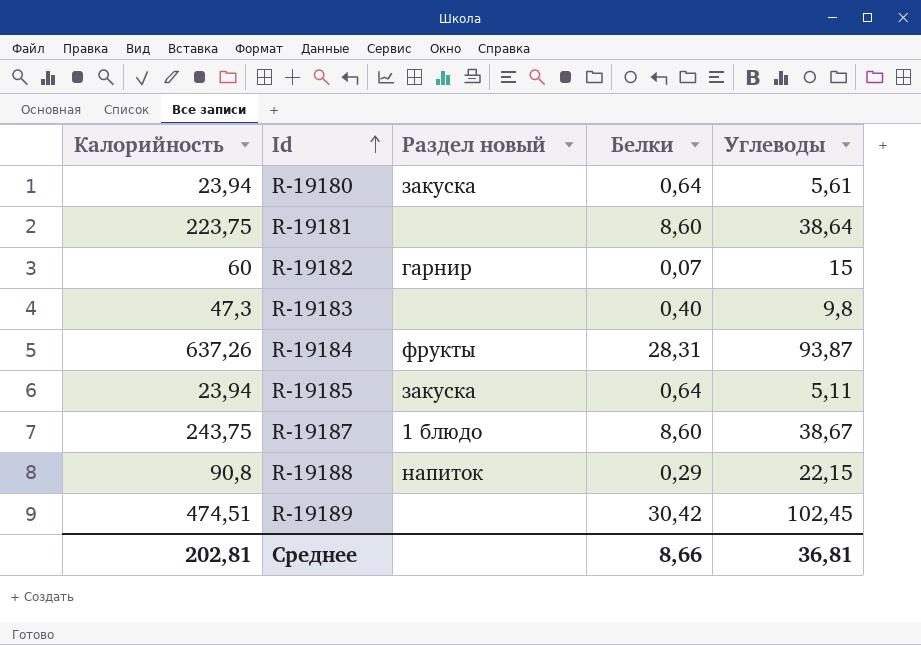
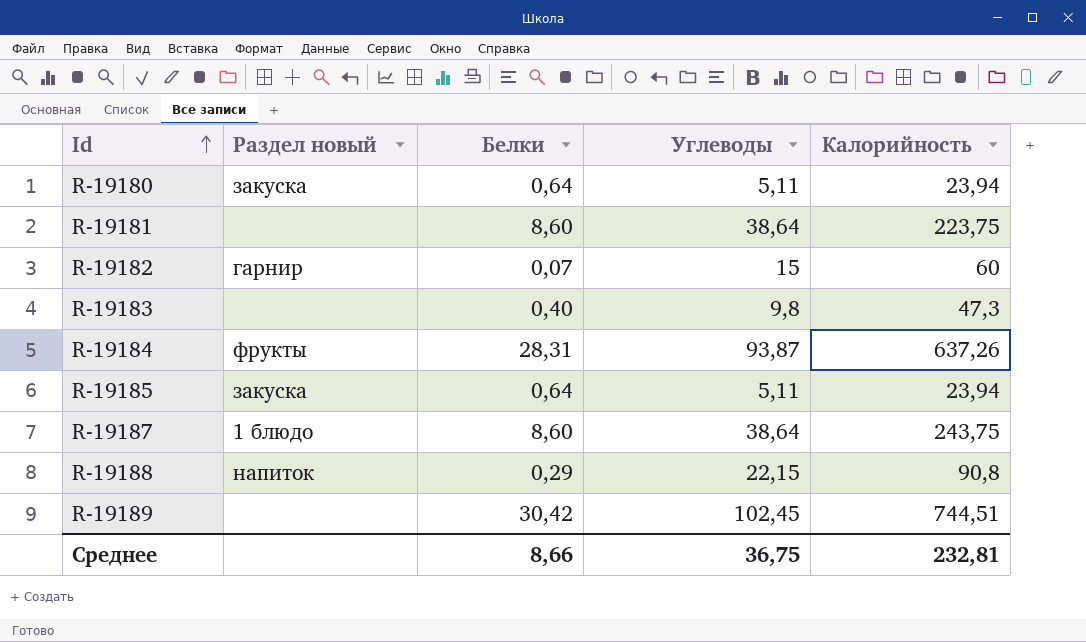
column Калорийность | position: 1 -> 5
R-19180 | Углеводы: 5,61 -> 5,11
R-19187 | Углеводы: 38,67 -> 38,64
R-19189 | Калорийность: 474,51 -> 744,51
Среднее | Углеводы: 36,81 -> 36,75
Среднее | Калорийность: 202,81 -> 232,81

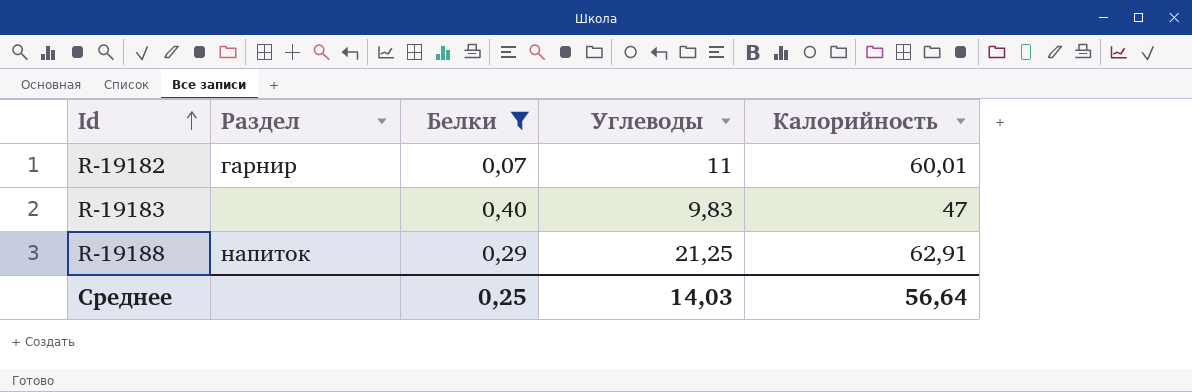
filter: none -> Белки <= 0,40
column name: Раздел новый -> Раздел
R-19182 | Углеводы: 15 -> 11
R-19182 | Калорийность: 60 -> 60,01
R-19183 | Углеводы: 9,8 -> 9,83
R-19183 | Калорийность: 47,3 -> 47
R-19188 | Углеводы: 22,15 -> 21,25
R-19188 | Калорийность: 90,8 -> 62,91
Среднее | Белки: 8,66 -> 0,25
Среднее | Углеводы: 36,75 -> 14,03
Среднее | Калорийность: 232,81 -> 56,64

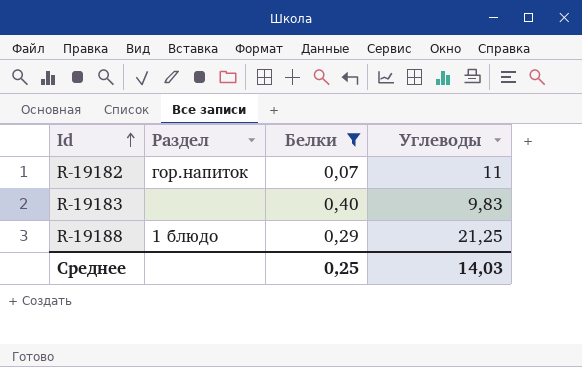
column Калорийность | position: 5 -> none
R-19182 | Раздел: гарнир -> гор.напиток
R-19188 | Раздел: напиток -> 1 блюдо

